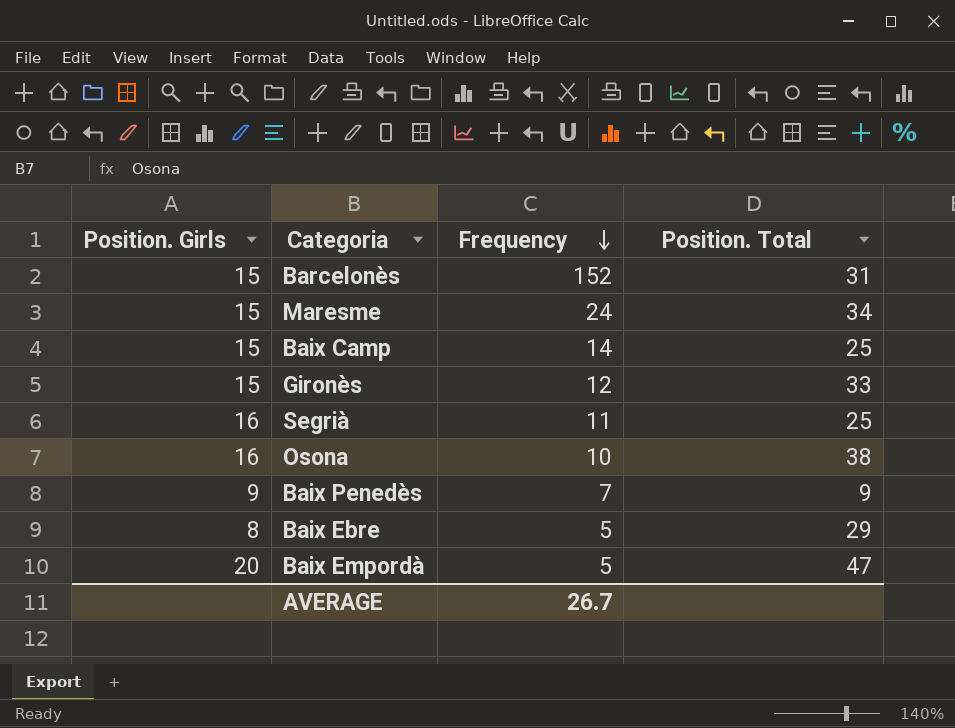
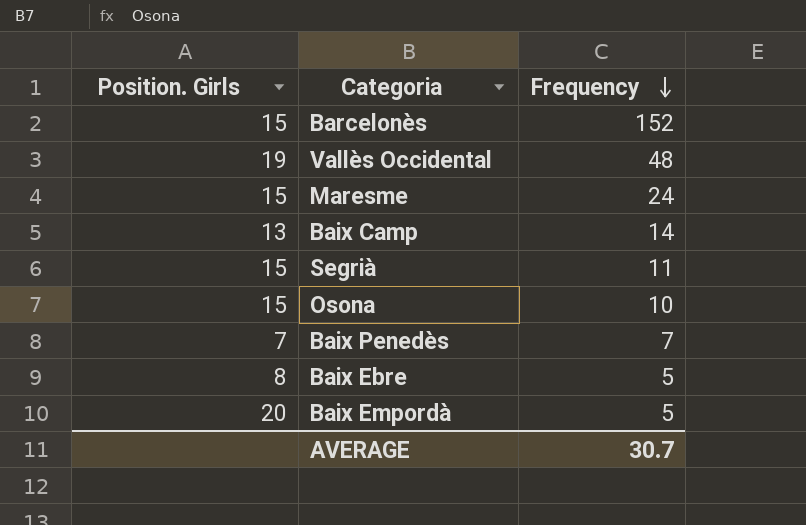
column Position. Total | position: 4 -> none
row Gironès: 15 | 12 | 33 -> none
row Vallès Occidental: none -> 19 | 48
Baix Camp | Position. Girls: 15 -> 13
Segrià | Position. Girls: 16 -> 15
Osona | Position. Girls: 16 -> 15
Baix Penedès | Position. Girls: 9 -> 7
AVERAGE | Frequency: 26.7 -> 30.7

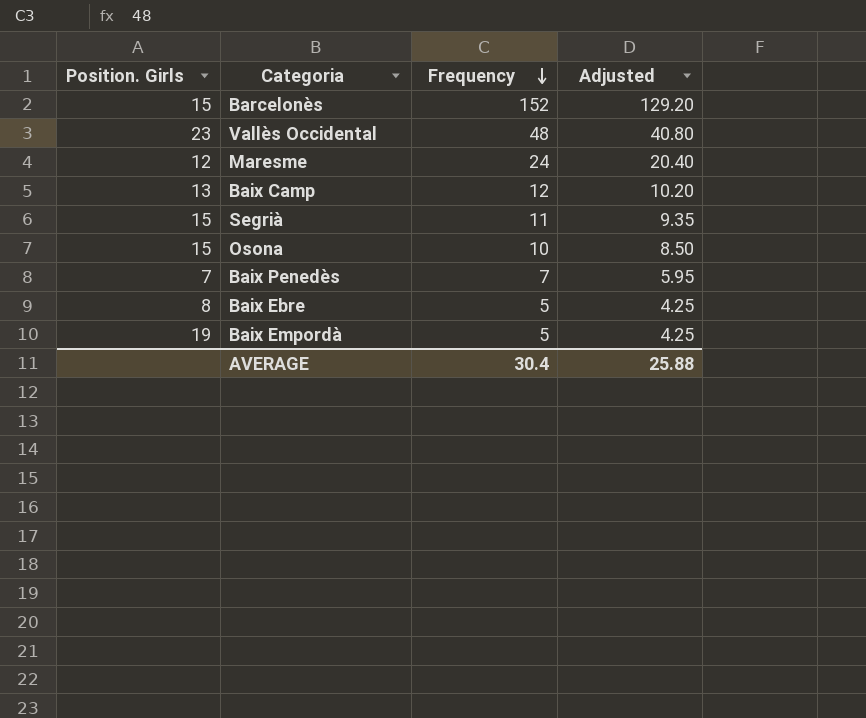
column Adjusted | formula: none -> [Frequency] * 0.85
Vallès Occidental | Position. Girls: 19 -> 23
Maresme | Position. Girls: 15 -> 12
Baix Camp | Frequency: 14 -> 12
Baix Empordà | Position. Girls: 20 -> 19
AVERAGE | Frequency: 30.7 -> 30.4

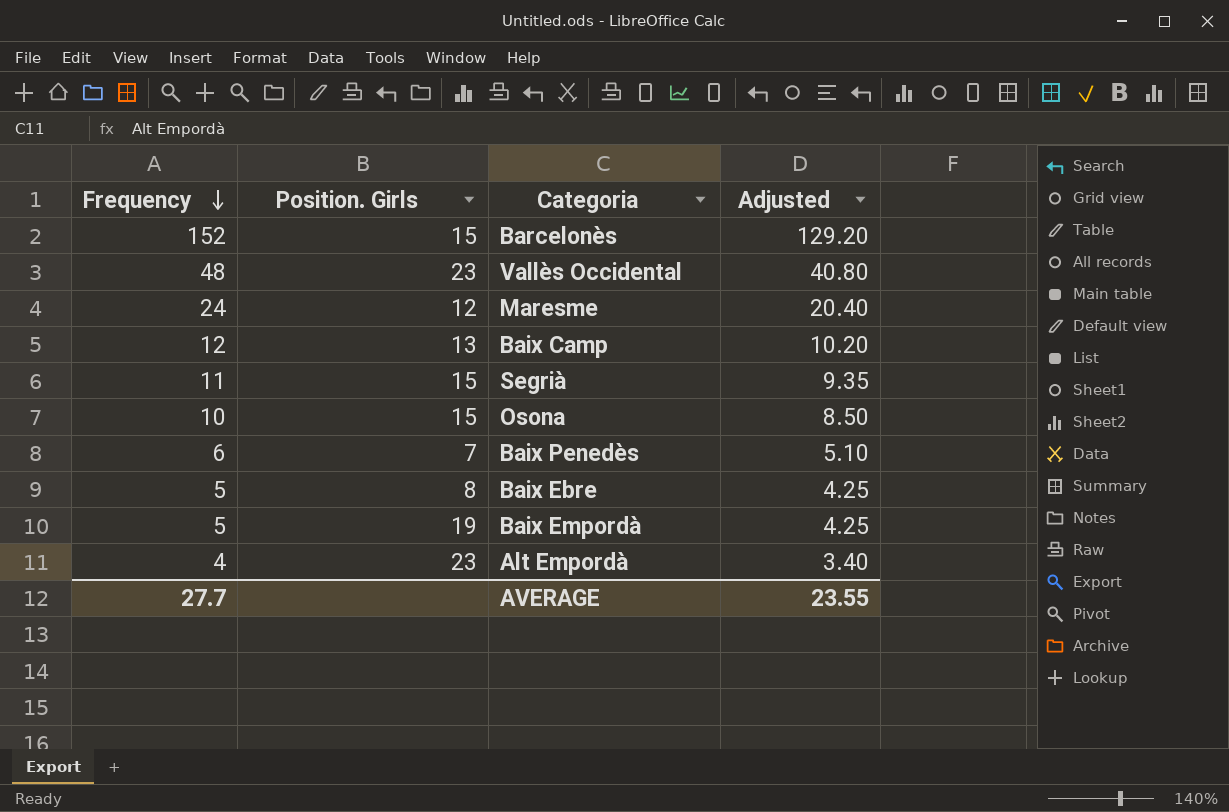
column Frequency | position: 3 -> 1
Baix Penedès | Frequency: 7 -> 6
Baix Penedès | Adjusted: 5.95 -> 5.10
row Alt Empordà: none -> 4 | 23 | 3.40
AVERAGE | Frequency: 30.4 -> 27.7
AVERAGE | Adjusted: 25.88 -> 23.55

